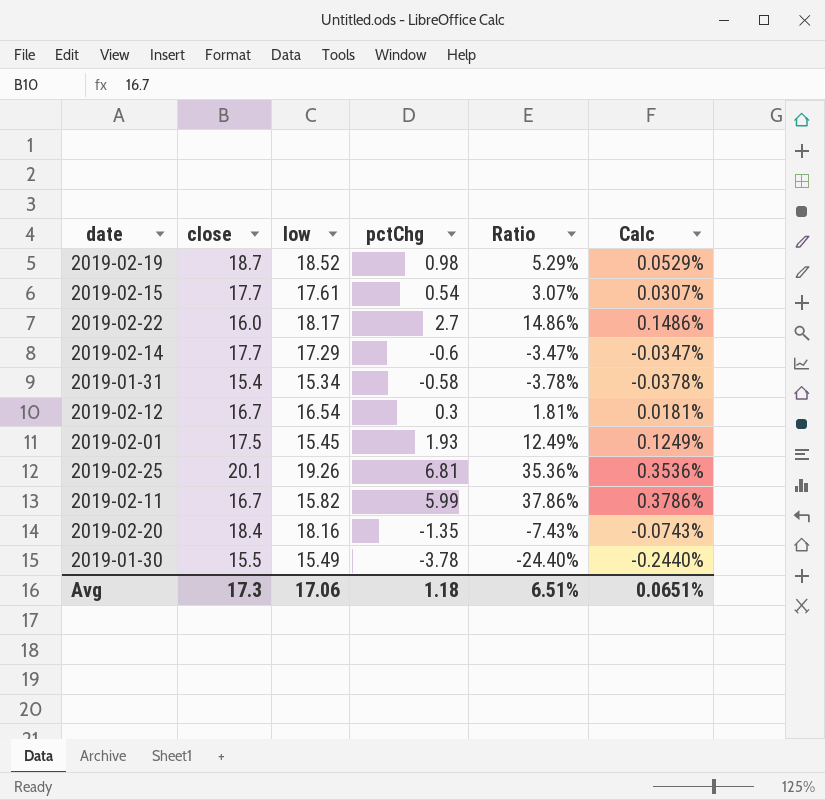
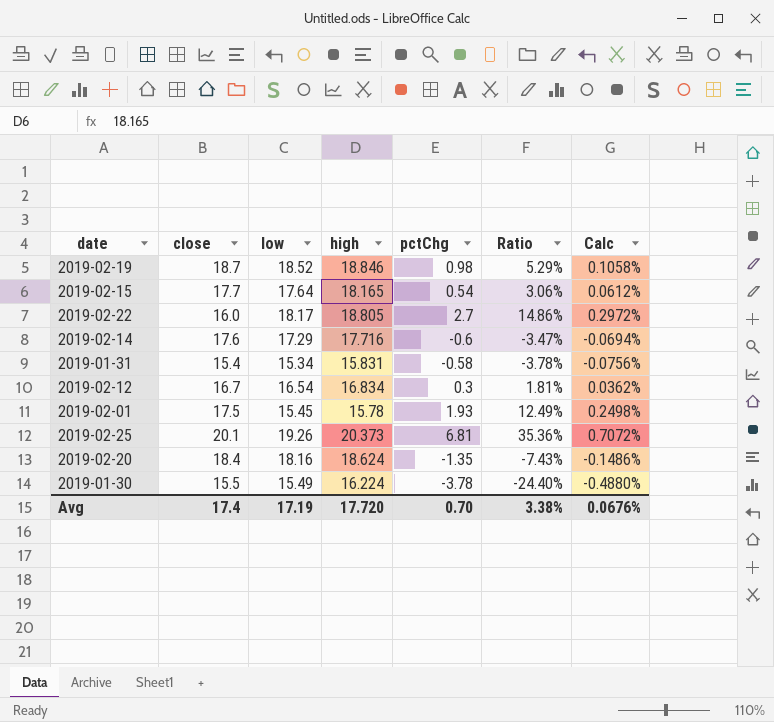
column high | position: none -> 4
column Calc | formula: [Ratio] * 0.01 -> [Ratio] * 0.02
row 2019-02-11: 16.7 | 15.82 | 5.99 | 37.86% | 0.3786% -> none
2019-02-15 | low: 17.61 -> 17.64
2019-02-15 | Ratio: 3.07% -> 3.06%
2019-02-14 | close: 17.7 -> 17.6
Avg | close: 17.3 -> 17.4
Avg | low: 17.06 -> 17.19
Avg | pctChg: 1.18 -> 0.70
Avg | Ratio: 6.51% -> 3.38%
Avg | Calc: 0.0651% -> 0.0676%

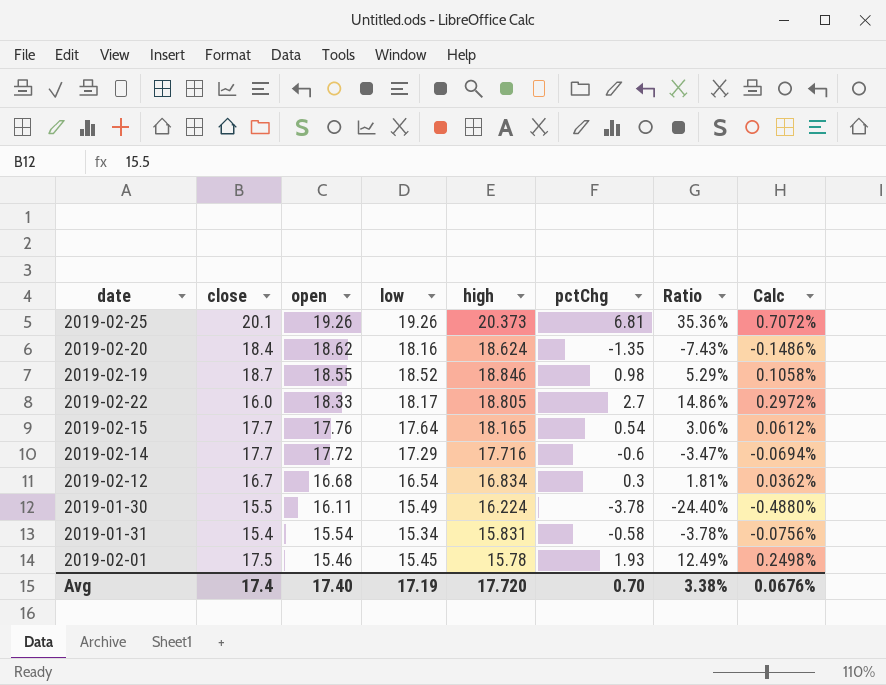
row order: none -> open descending
column open | position: none -> 3
2019-02-14 | close: 17.6 -> 17.7

